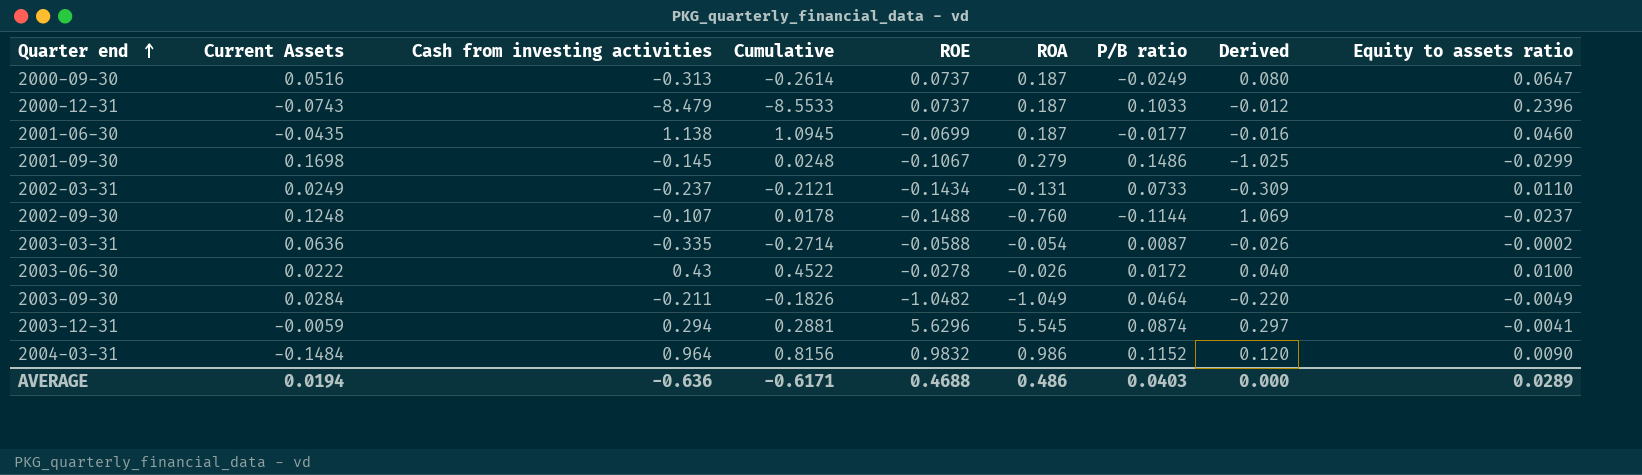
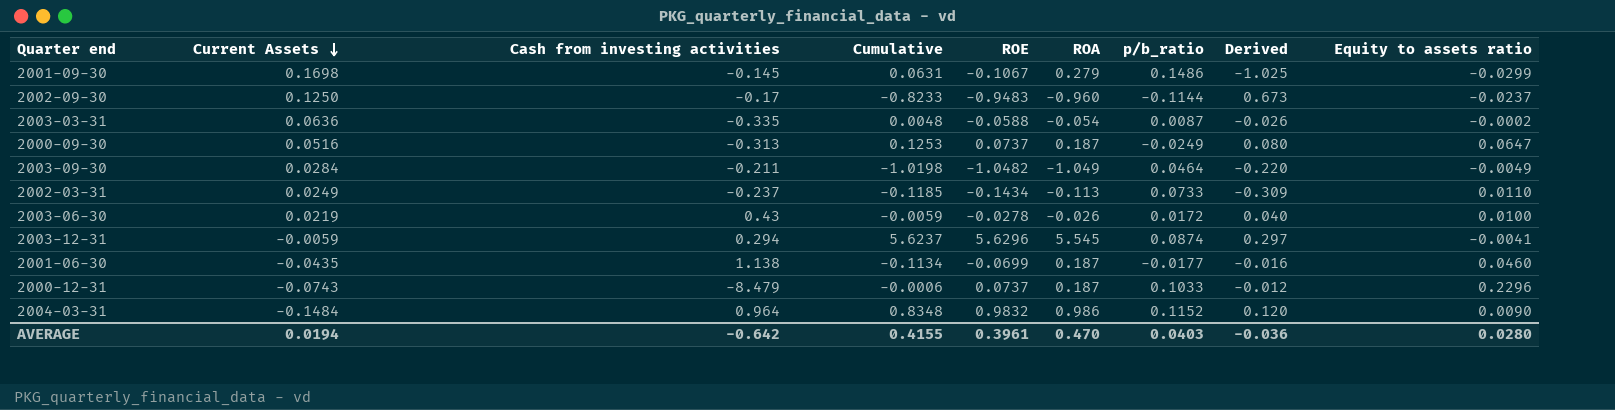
row order: Quarter end ascending -> Current Assets descending
column Cumulative | formula: [Current Assets] + [Cash from investing activities] -> [Current Assets] + [ROE]
column name: P/B ratio -> p/b_ratio
2002-09-30 | Current Assets: 0.1248 -> 0.1250
2002-09-30 | Cash from investing activities: -0.107 -> -0.17
2002-09-30 | ROE: -0.1488 -> -0.9483
2002-09-30 | ROA: -0.760 -> -0.960
2002-09-30 | Derived: 1.069 -> 0.673
2002-03-31 | ROA: -0.131 -> -0.113
2003-06-30 | Current Assets: 0.0222 -> 0.0219
2000-12-31 | Equity to assets ratio: 0.2396 -> 0.2296
AVERAGE | Cash from investing activities: -0.636 -> -0.642
AVERAGE | Cumulative: -0.6171 -> 0.4155
AVERAGE | ROE: 0.4688 -> 0.3961
AVERAGE | ROA: 0.486 -> 0.470
AVERAGE | Derived: 0.000 -> -0.036
AVERAGE | Equity to assets ratio: 0.0289 -> 0.0280

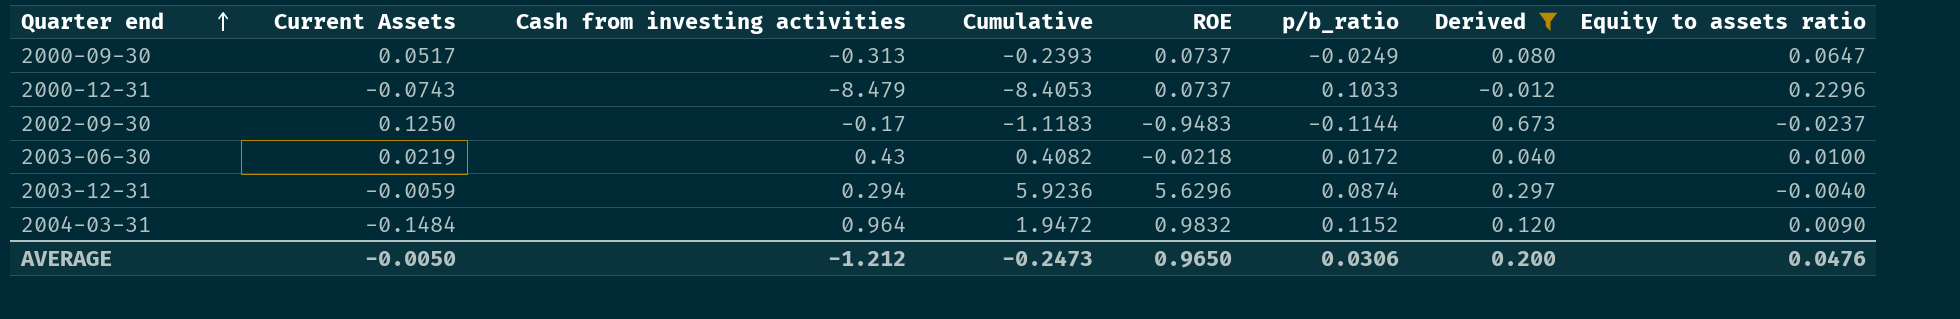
filter: none -> Derived >= -0.012
row order: Current Assets descending -> Quarter end ascending
column ROA | position: 6 -> none
column Cumulative | formula: [Current Assets] + [ROE] -> [Cash from investing activities] + [ROE]
2000-09-30 | Current Assets: 0.0516 -> 0.0517
2003-06-30 | ROE: -0.0278 -> -0.0218
2003-12-31 | Equity to assets ratio: -0.0041 -> -0.0040
AVERAGE | Current Assets: 0.0194 -> -0.0050
AVERAGE | Cash from investing activities: -0.642 -> -1.212
AVERAGE | Cumulative: 0.4155 -> -0.2473
AVERAGE | ROE: 0.3961 -> 0.9650
AVERAGE | p/b_ratio: 0.0403 -> 0.0306
AVERAGE | Derived: -0.036 -> 0.200
AVERAGE | Equity to assets ratio: 0.0280 -> 0.0476

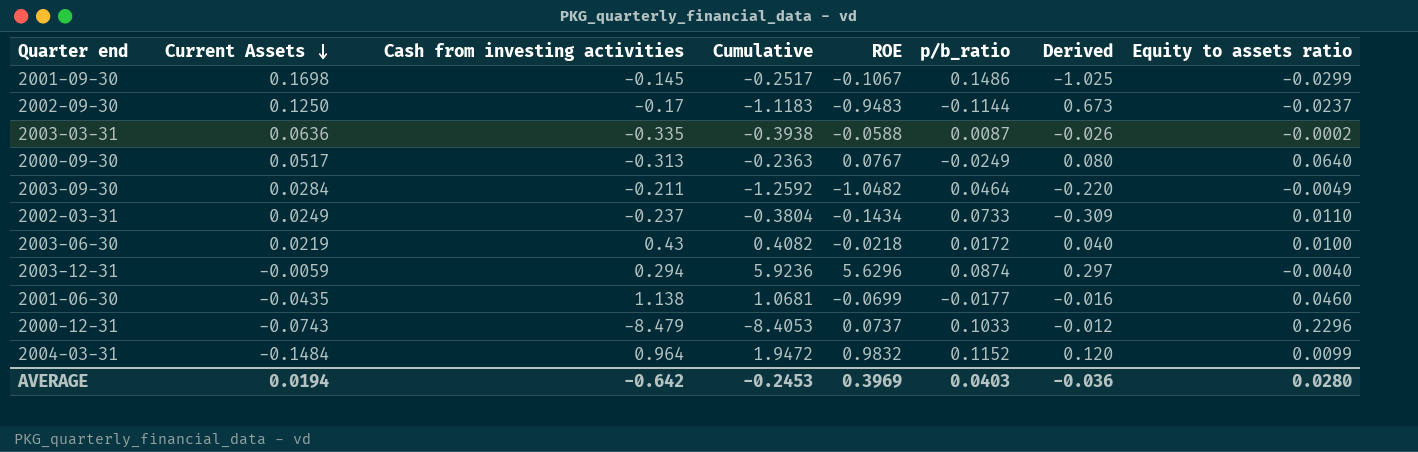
filter: Derived >= -0.012 -> none
row order: Quarter end ascending -> Current Assets descending
2000-09-30 | Cumulative: -0.2393 -> -0.2363
2000-09-30 | ROE: 0.0737 -> 0.0767
2000-09-30 | Equity to assets ratio: 0.0647 -> 0.0640
2004-03-31 | Equity to assets ratio: 0.0090 -> 0.0099
AVERAGE | Current Assets: -0.0050 -> 0.0194
AVERAGE | Cash from investing activities: -1.212 -> -0.642
AVERAGE | Cumulative: -0.2473 -> -0.2453
AVERAGE | ROE: 0.9650 -> 0.3969
AVERAGE | p/b_ratio: 0.0306 -> 0.0403
AVERAGE | Derived: 0.200 -> -0.036
AVERAGE | Equity to assets ratio: 0.0476 -> 0.0280

